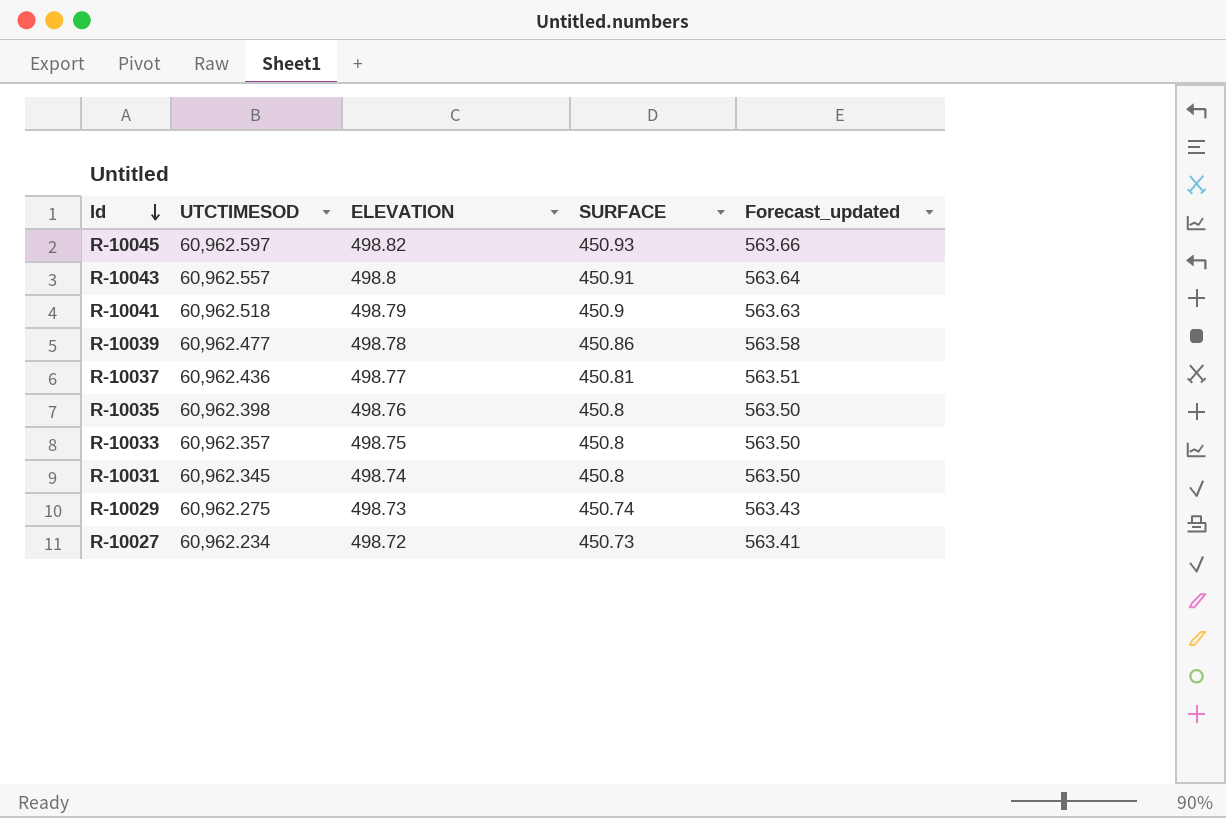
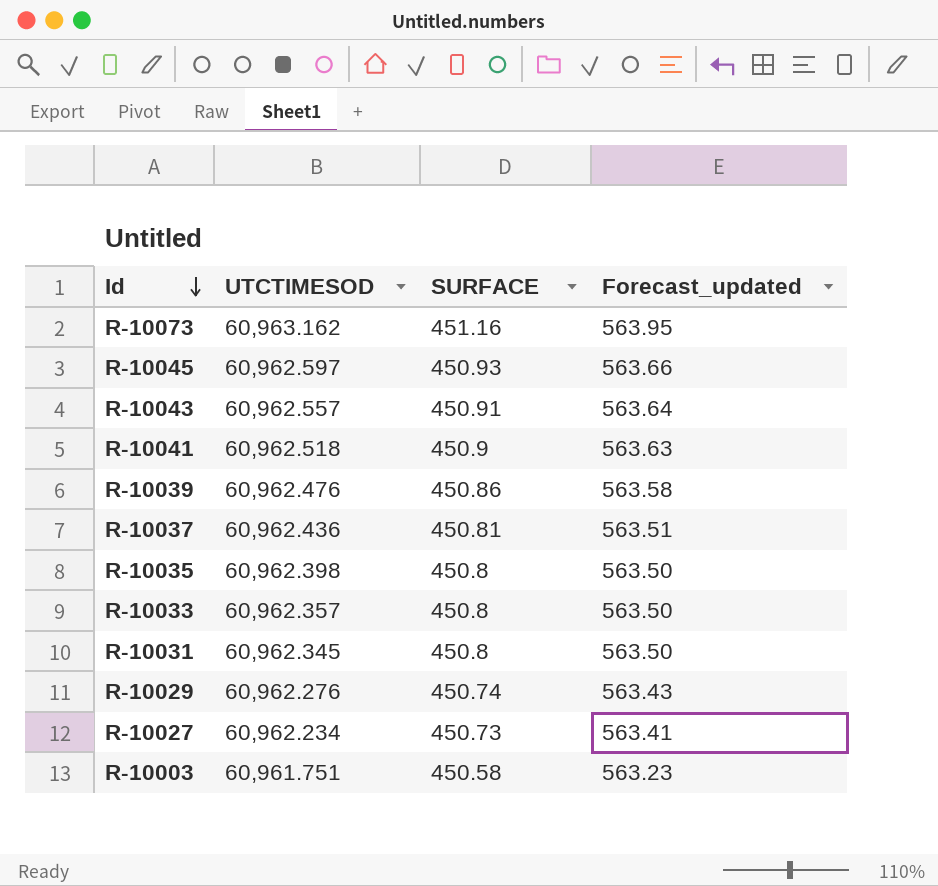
column ELEVATION | position: 3 -> none
row R-10073: none -> 60,963.162 | 451.16 | 563.95
R-10039 | UTCTIMESOD: 60,962.477 -> 60,962.476
R-10029 | UTCTIMESOD: 60,962.275 -> 60,962.276
row R-10003: none -> 60,961.751 | 450.58 | 563.23

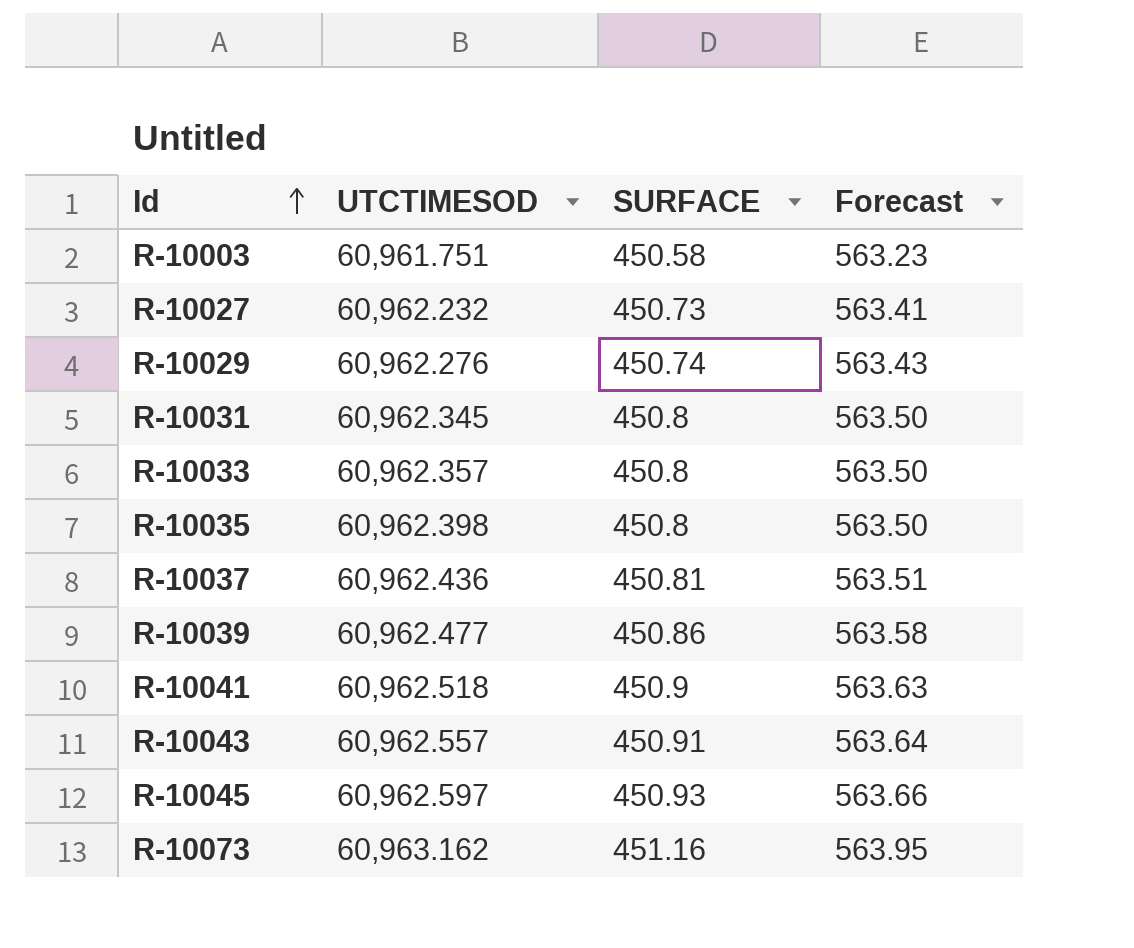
row order: Id descending -> Id ascending
column name: Forecast_updated -> Forecast
R-10027 | UTCTIMESOD: 60,962.234 -> 60,962.232
R-10039 | UTCTIMESOD: 60,962.476 -> 60,962.477

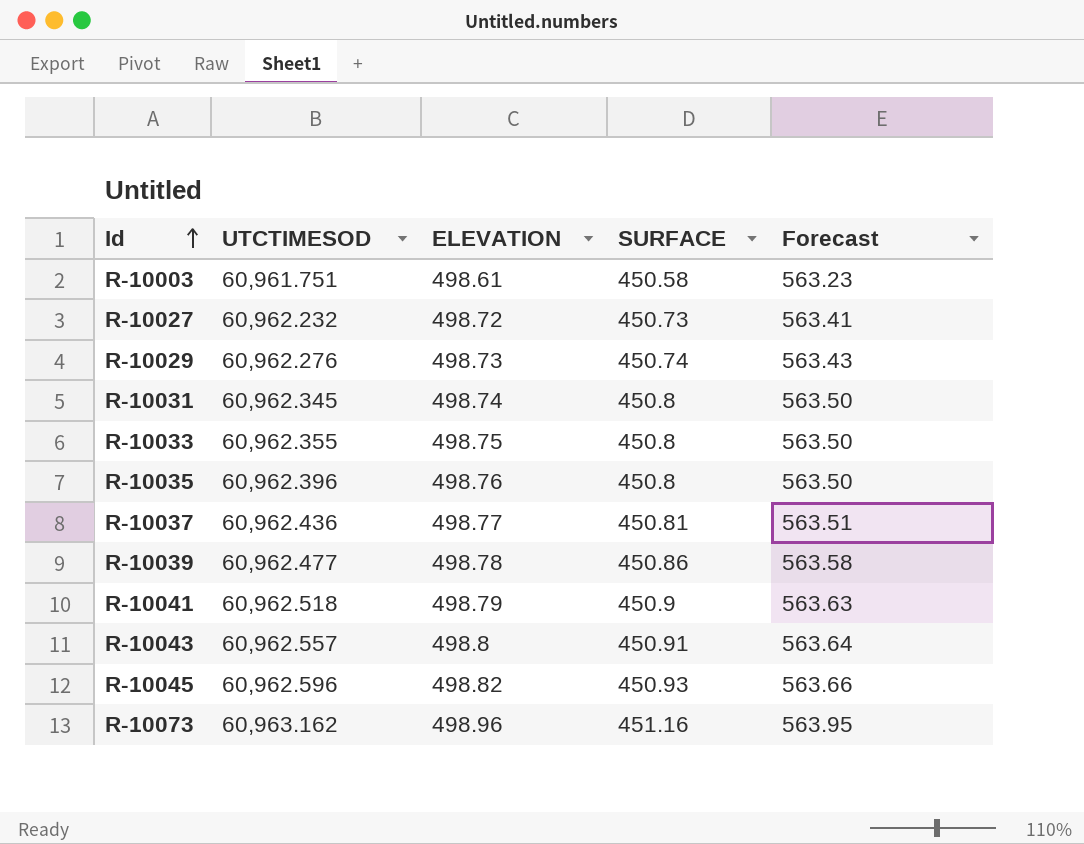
column ELEVATION | position: none -> 3
R-10033 | UTCTIMESOD: 60,962.357 -> 60,962.355
R-10035 | UTCTIMESOD: 60,962.398 -> 60,962.396
R-10045 | UTCTIMESOD: 60,962.597 -> 60,962.596

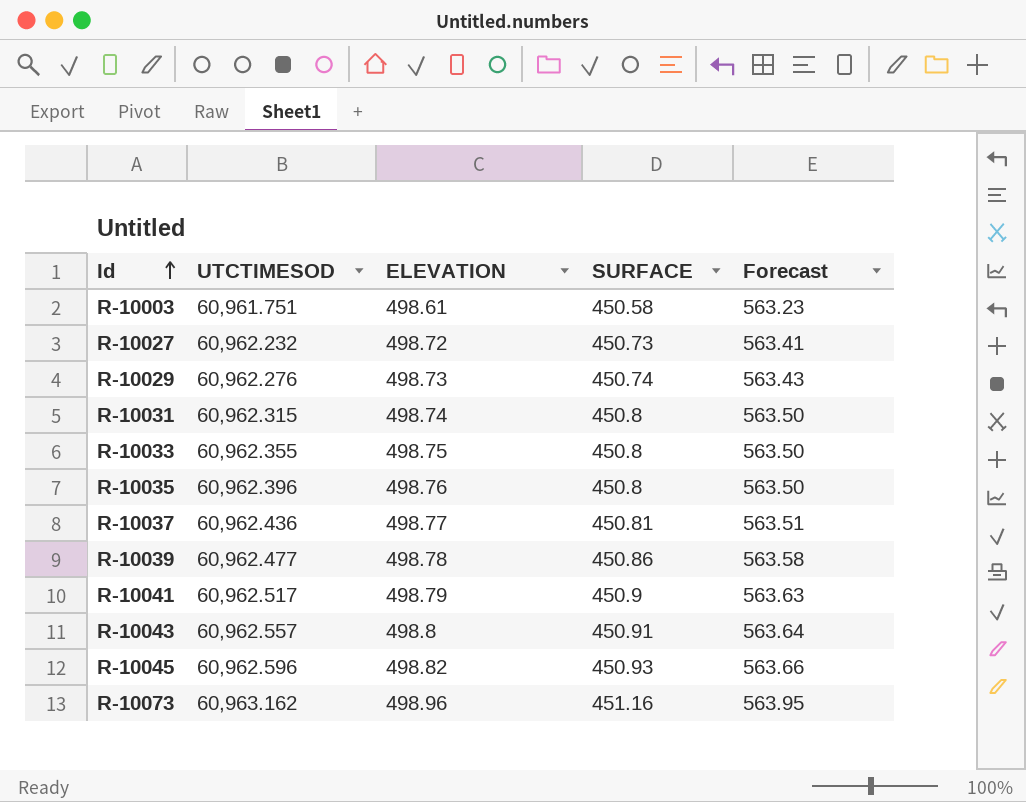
R-10031 | UTCTIMESOD: 60,962.345 -> 60,962.315
R-10041 | UTCTIMESOD: 60,962.518 -> 60,962.517

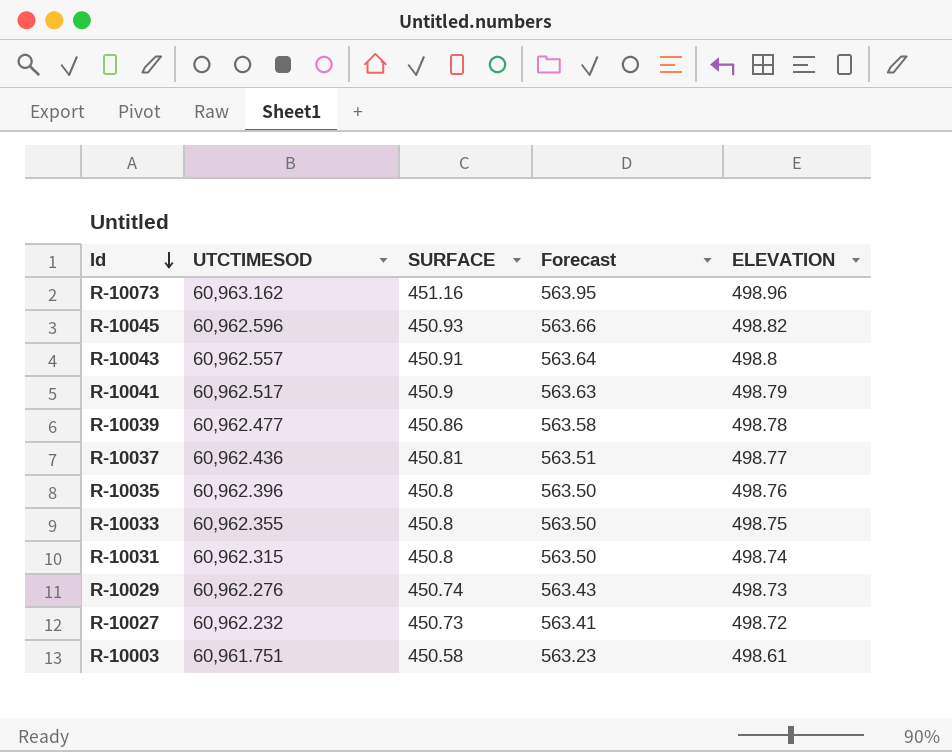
row order: Id ascending -> Id descending
column ELEVATION | position: 3 -> 5

